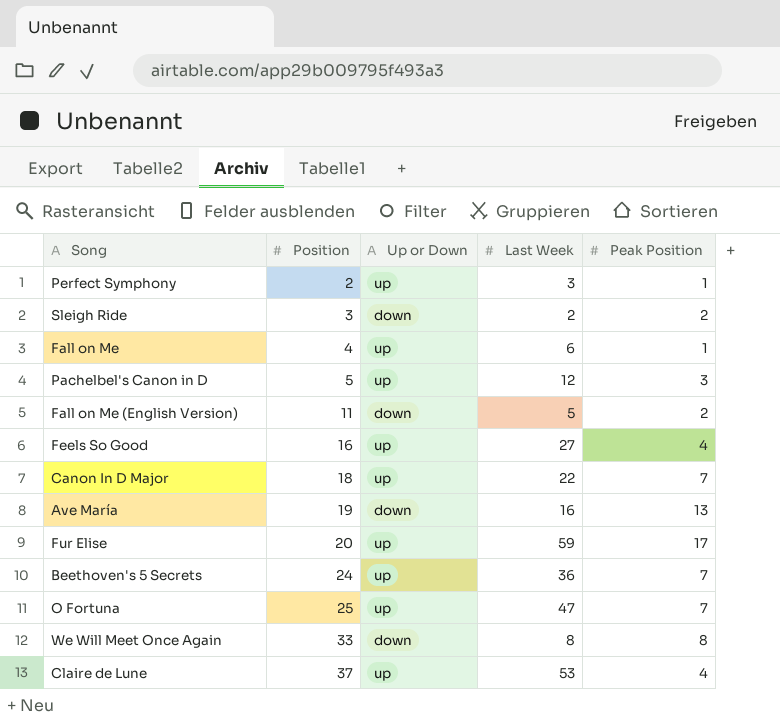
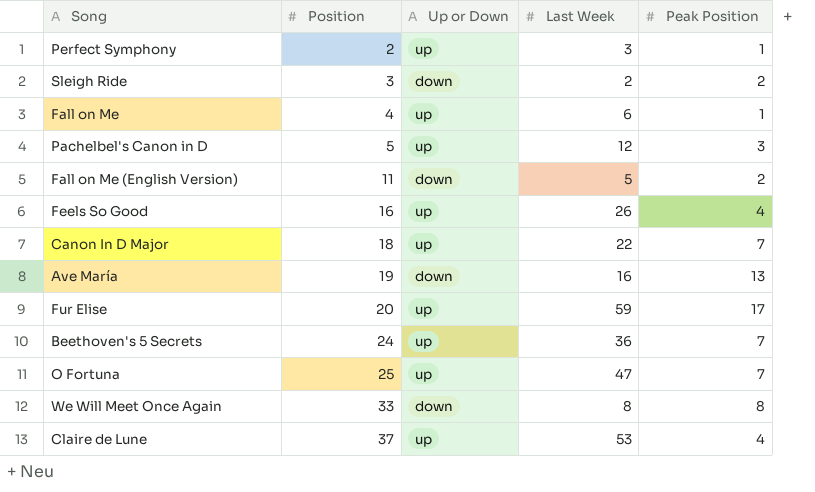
Feels So Good | Last Week: 27 -> 26

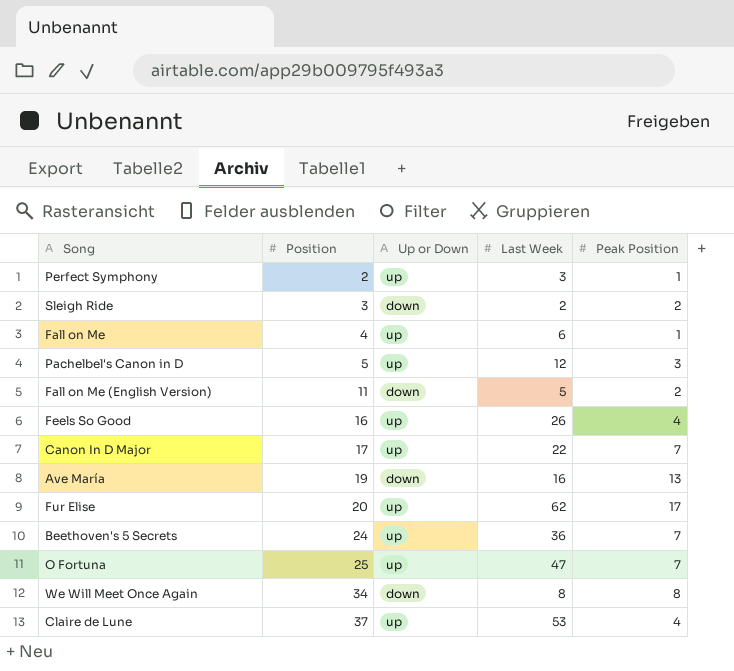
Canon In D Major | Position: 18 -> 17
Fur Elise | Last Week: 59 -> 62
We Will Meet Once Again | Position: 33 -> 34

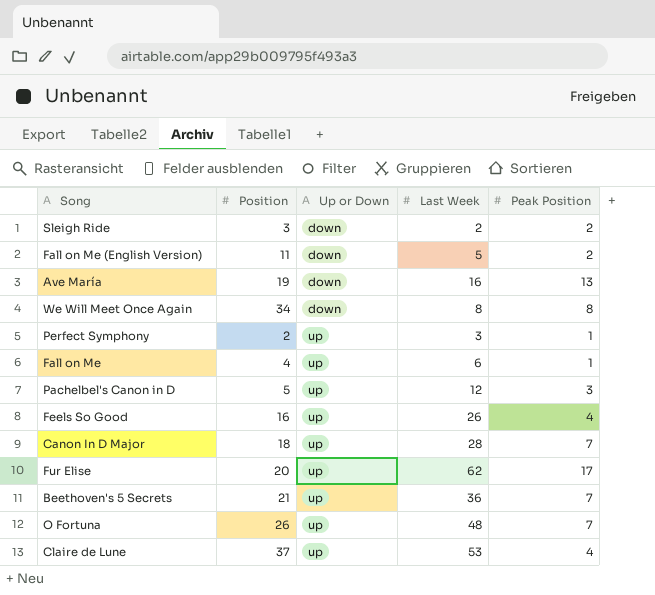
row order: Position ascending -> Up or Down ascending
Canon In D Major | Position: 17 -> 18
Canon In D Major | Last Week: 22 -> 28
Beethoven's 5 Secrets | Position: 24 -> 21
O Fortuna | Position: 25 -> 26
O Fortuna | Last Week: 47 -> 48

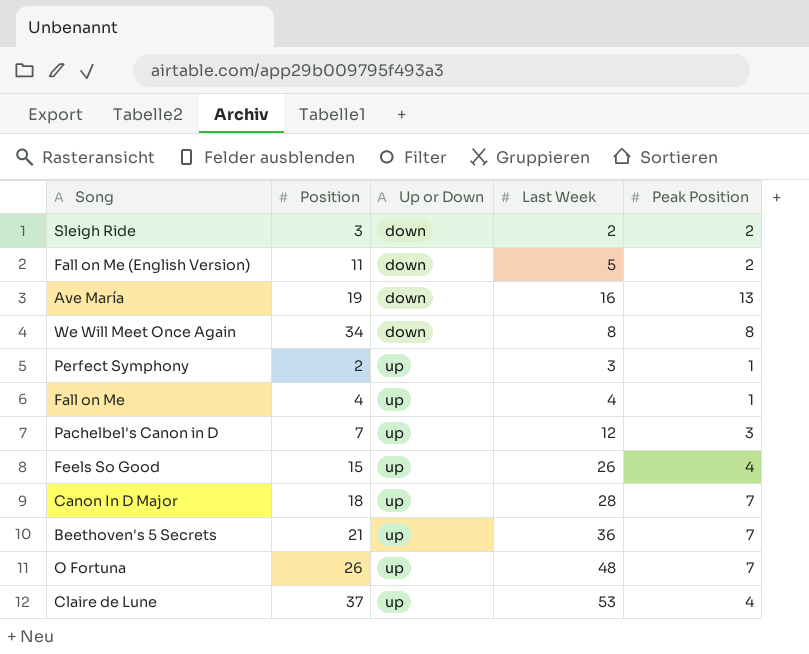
row Fur Elise: 20 | up | 62 | 17 -> none
Fall on Me | Last Week: 6 -> 4
Pachelbel's Canon in D | Position: 5 -> 7
Feels So Good | Position: 16 -> 15

